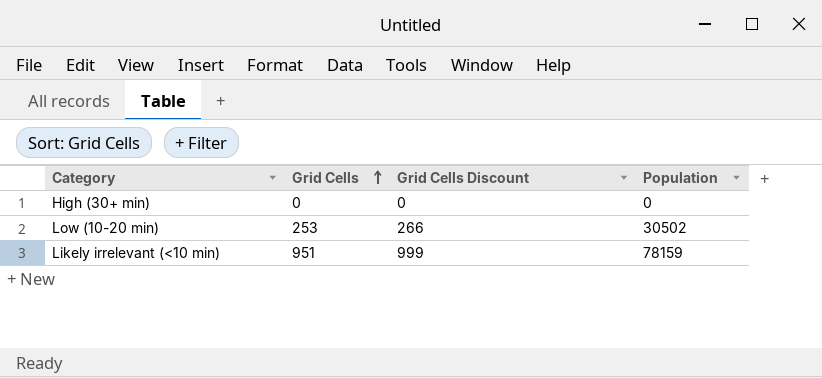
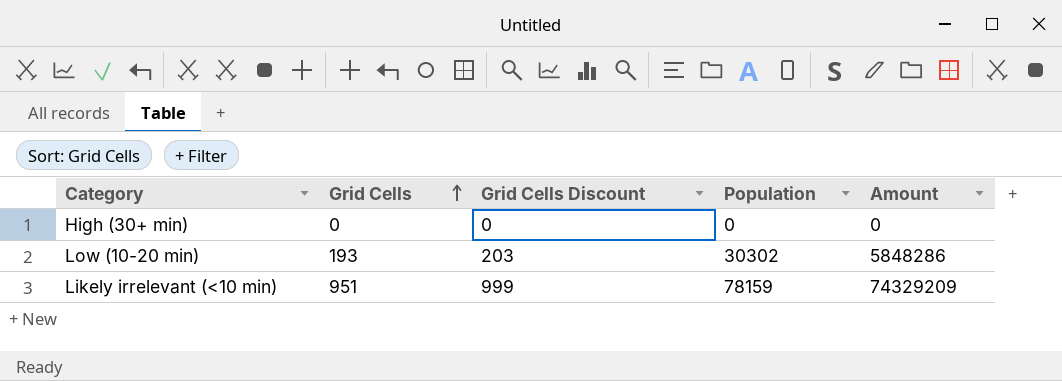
column Amount | formula: none -> [Grid Cells] * [Population]
Low (10-20 min) | Grid Cells: 253 -> 193
Low (10-20 min) | Grid Cells Discount: 266 -> 203
Low (10-20 min) | Population: 30502 -> 30302

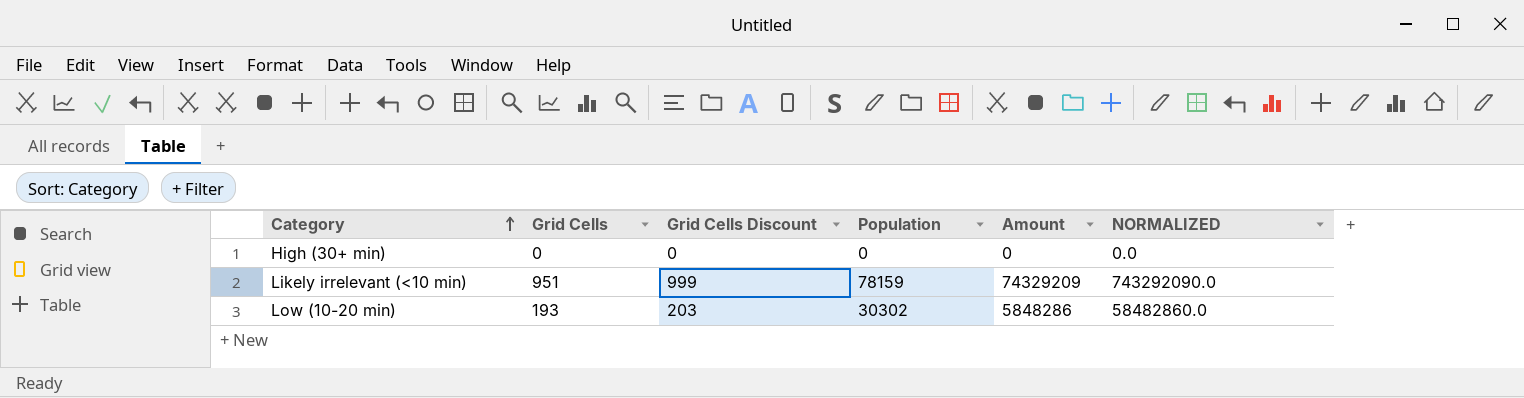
row order: Grid Cells ascending -> Category ascending
column NORMALIZED | formula: none -> [Amount] * 10

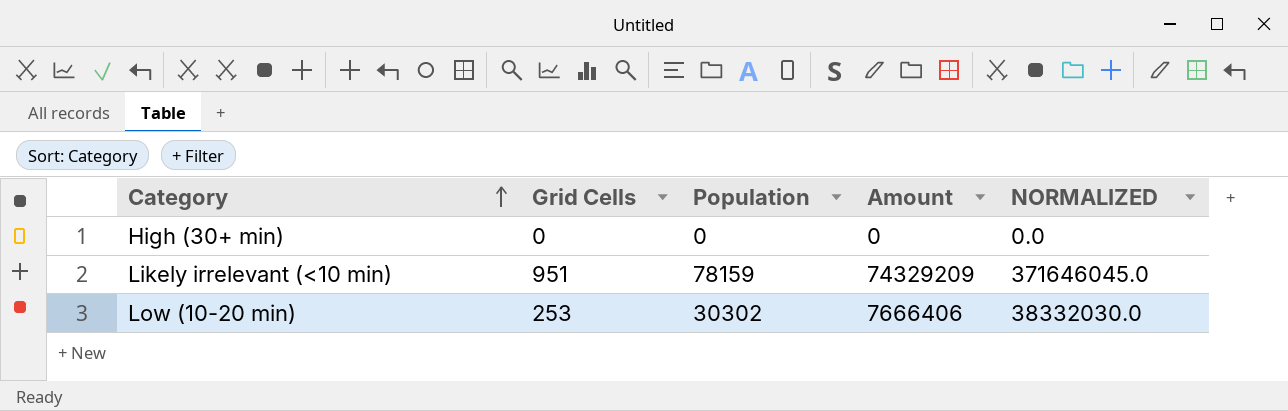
column Grid Cells Discount | formula: [Grid Cells] * 1.05 -> none
column NORMALIZED | formula: [Amount] * 10 -> [Amount] * 5
Low (10-20 min) | Grid Cells: 193 -> 253
Low (10-20 min) | Amount: 5848286 -> 7666406

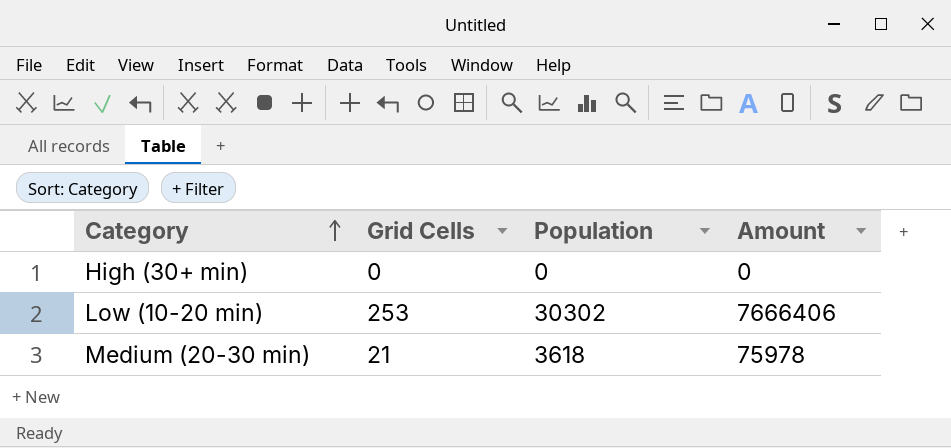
column NORMALIZED | formula: [Amount] * 5 -> none
row Likely irrelevant (<10 min): 951 | 78159 | 74329209 | 371646045.0 -> none
row Medium (20-30 min): none -> 21 | 3618 | 75978

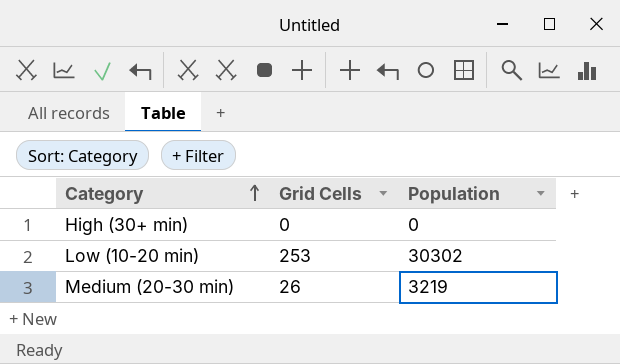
column Amount | formula: [Grid Cells] * [Population] -> none
Medium (20-30 min) | Grid Cells: 21 -> 26
Medium (20-30 min) | Population: 3618 -> 3219

